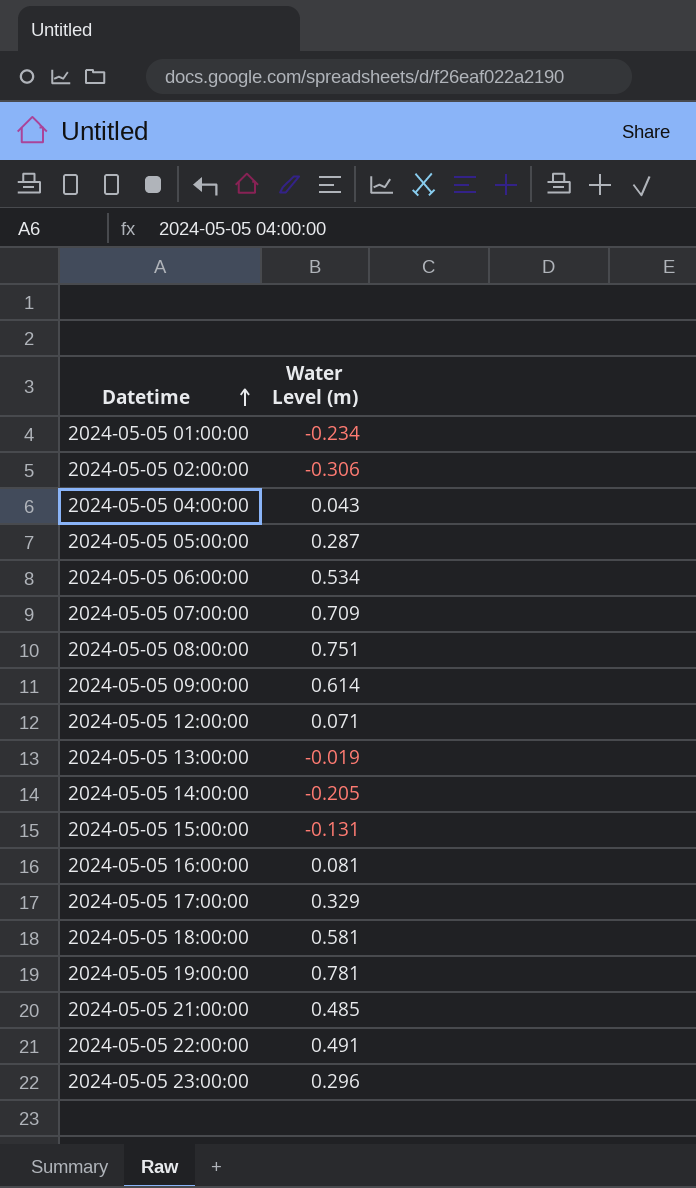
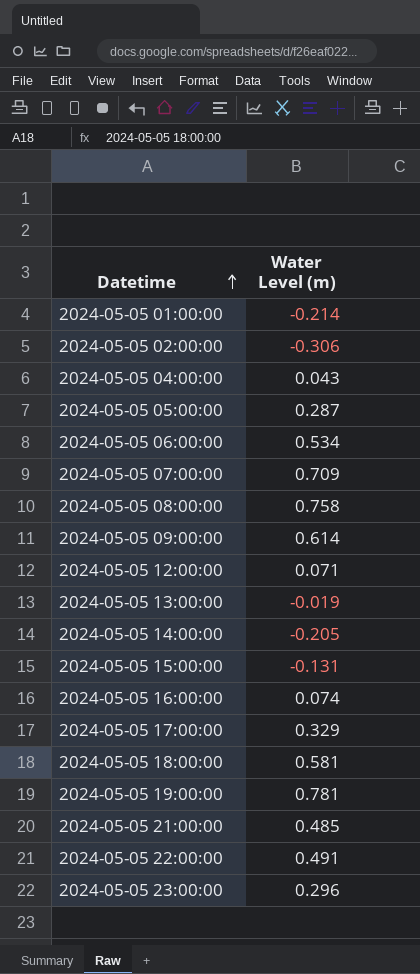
2024-05-05 01:00:00 | Water Level (m): -0.234 -> -0.214
2024-05-05 08:00:00 | Water Level (m): 0.751 -> 0.758
2024-05-05 16:00:00 | Water Level (m): 0.081 -> 0.074

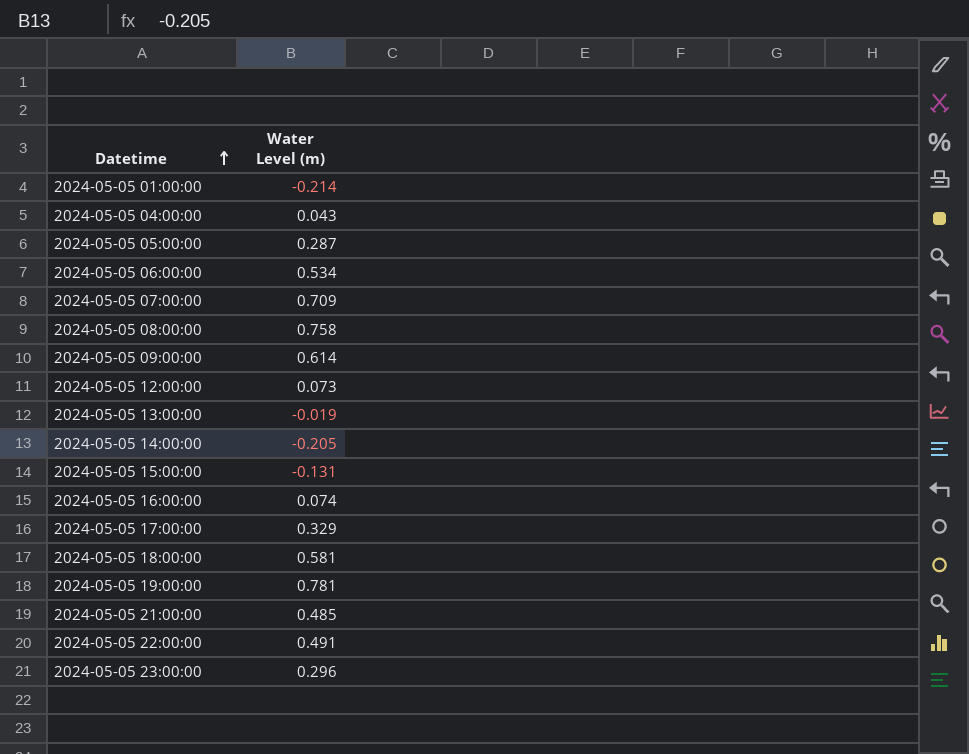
row 2024-05-05 02:00:00: -0.306 -> none
2024-05-05 12:00:00 | Water Level (m): 0.071 -> 0.073

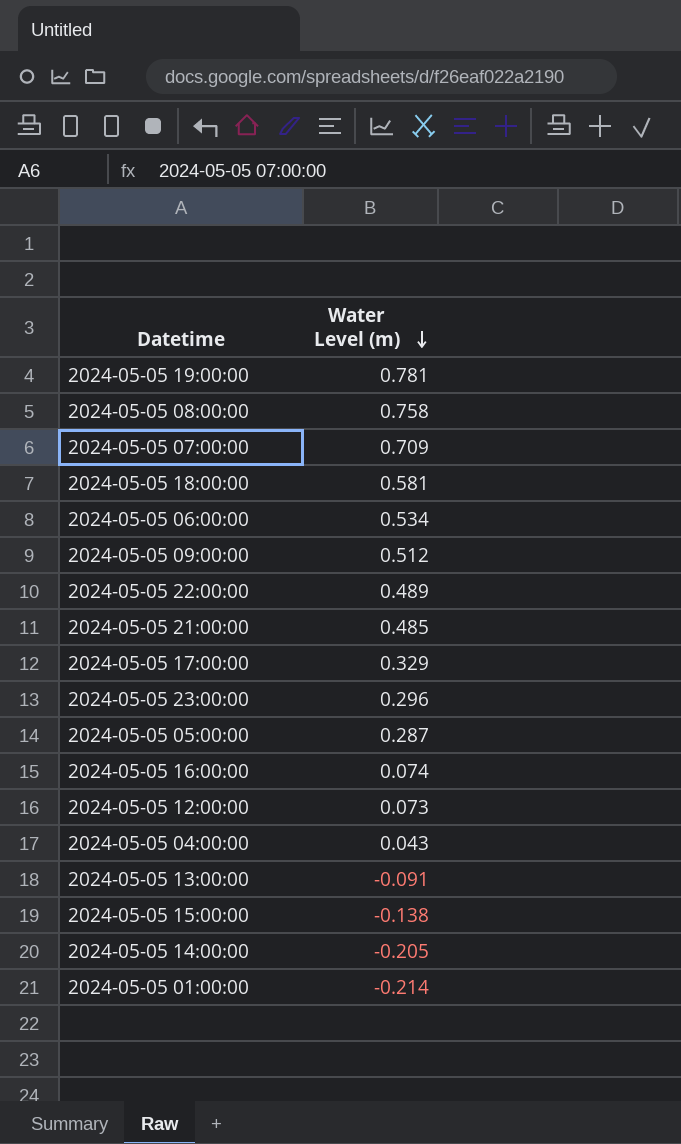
row order: Datetime ascending -> Water Level (m) descending
2024-05-05 09:00:00 | Water Level (m): 0.614 -> 0.512
2024-05-05 22:00:00 | Water Level (m): 0.491 -> 0.489
2024-05-05 13:00:00 | Water Level (m): -0.019 -> -0.091
2024-05-05 15:00:00 | Water Level (m): -0.131 -> -0.138

